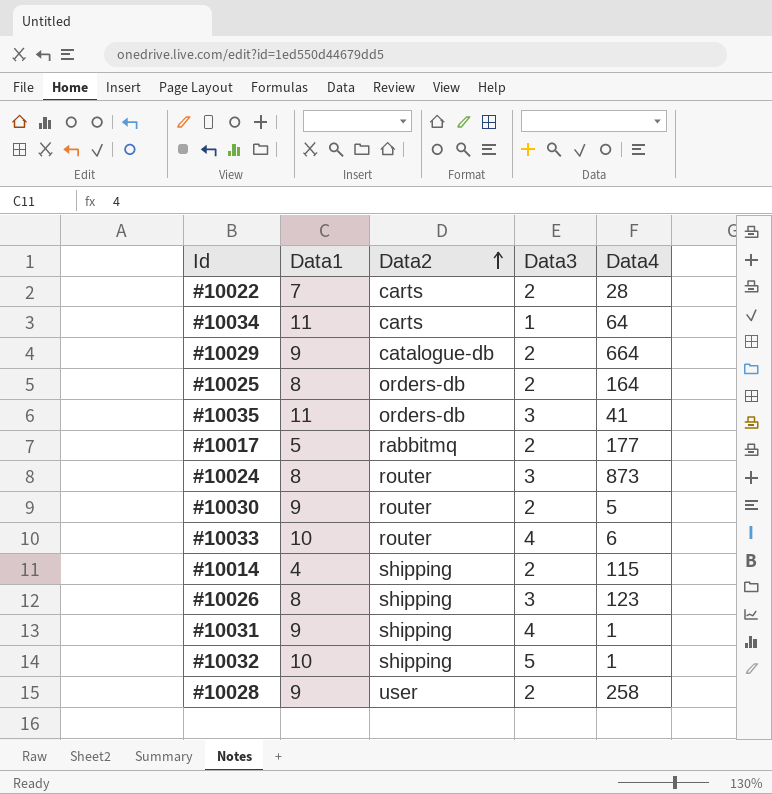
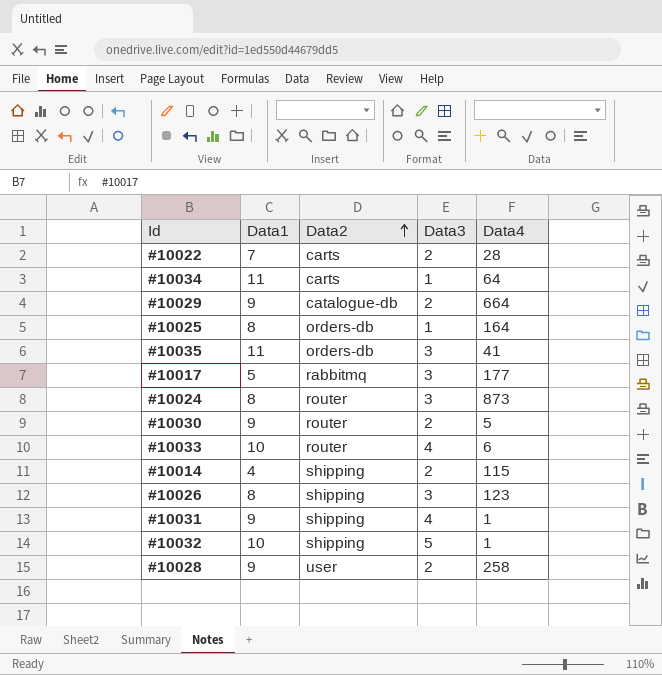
#10025 | Data3: 2 -> 1
#10017 | Data3: 2 -> 3

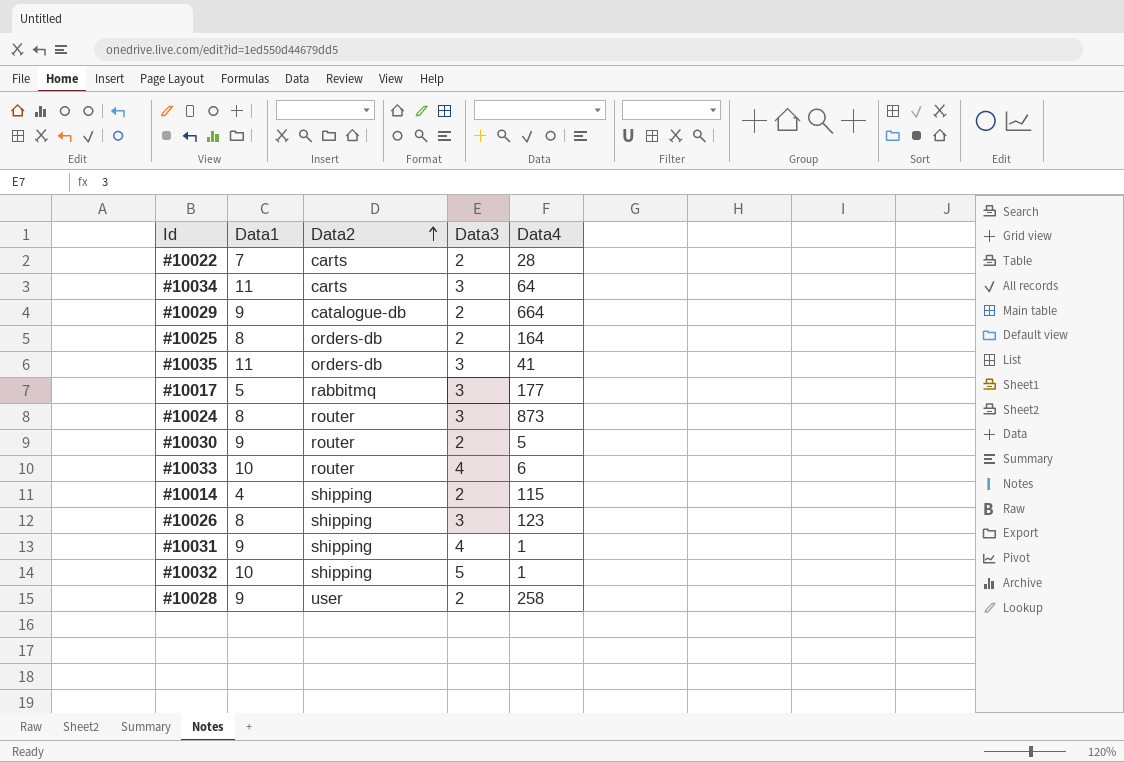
#10034 | Data3: 1 -> 3
#10025 | Data3: 1 -> 2

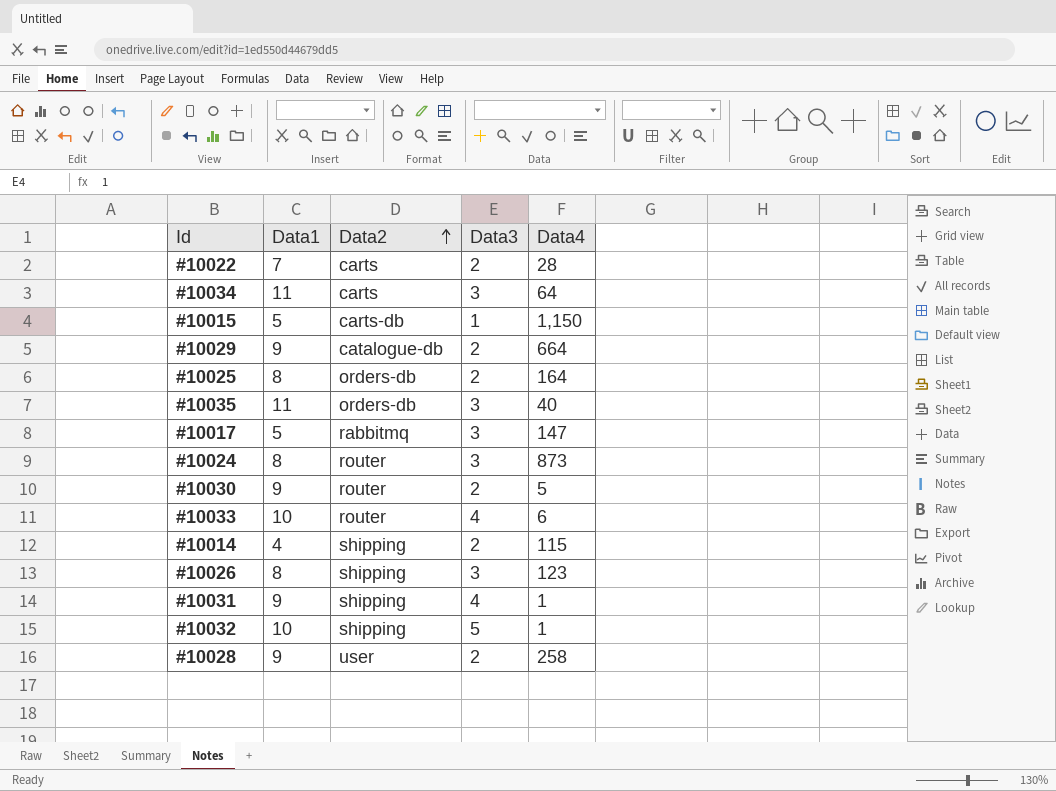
row #10015: none -> 5 | carts-db | 1 | 1,150
#10035 | Data4: 41 -> 40
#10017 | Data4: 177 -> 147

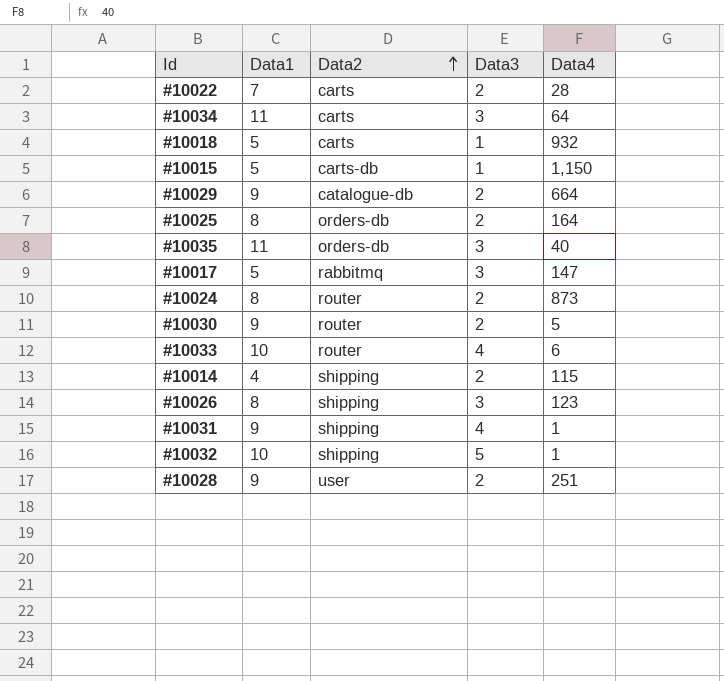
row #10018: none -> 5 | carts | 1 | 932
#10024 | Data3: 3 -> 2
#10028 | Data4: 258 -> 251

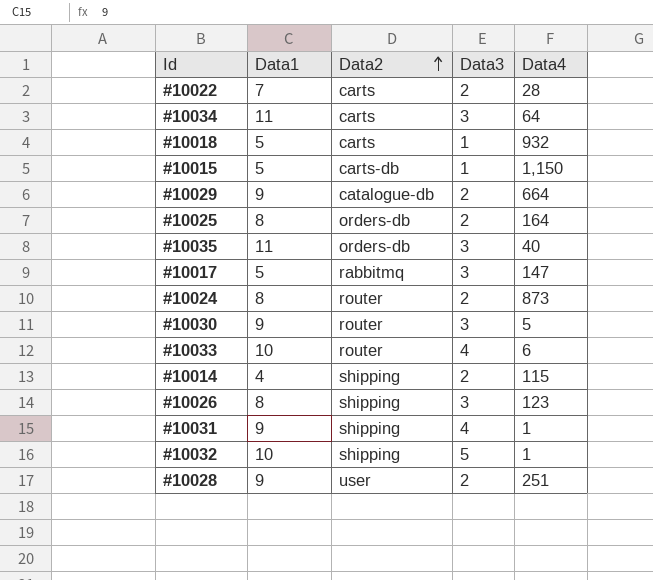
#10030 | Data3: 2 -> 3

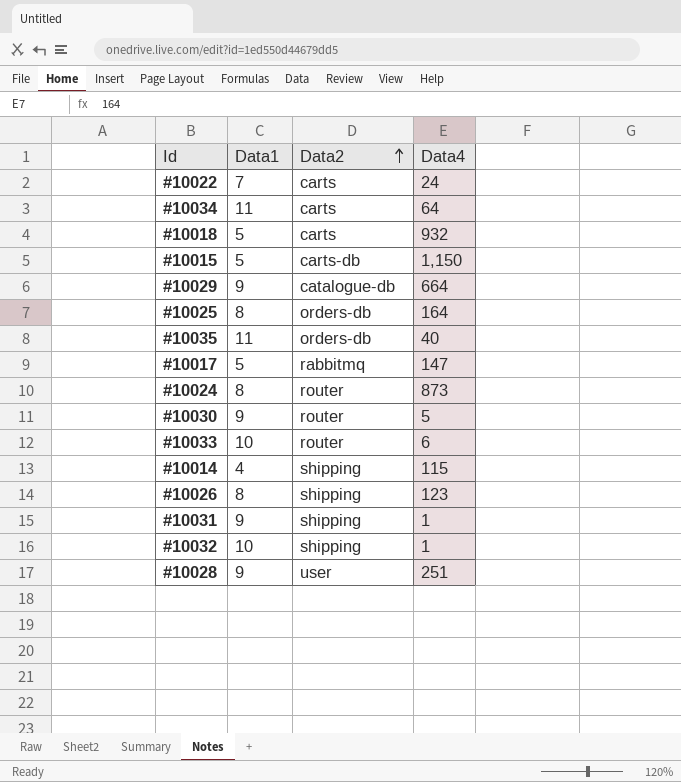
column Data3 | position: 4 -> none
#10022 | Data4: 28 -> 24

